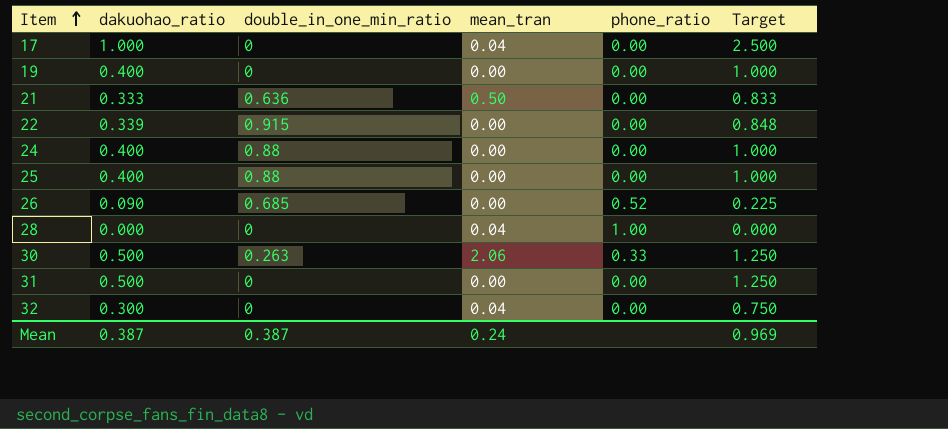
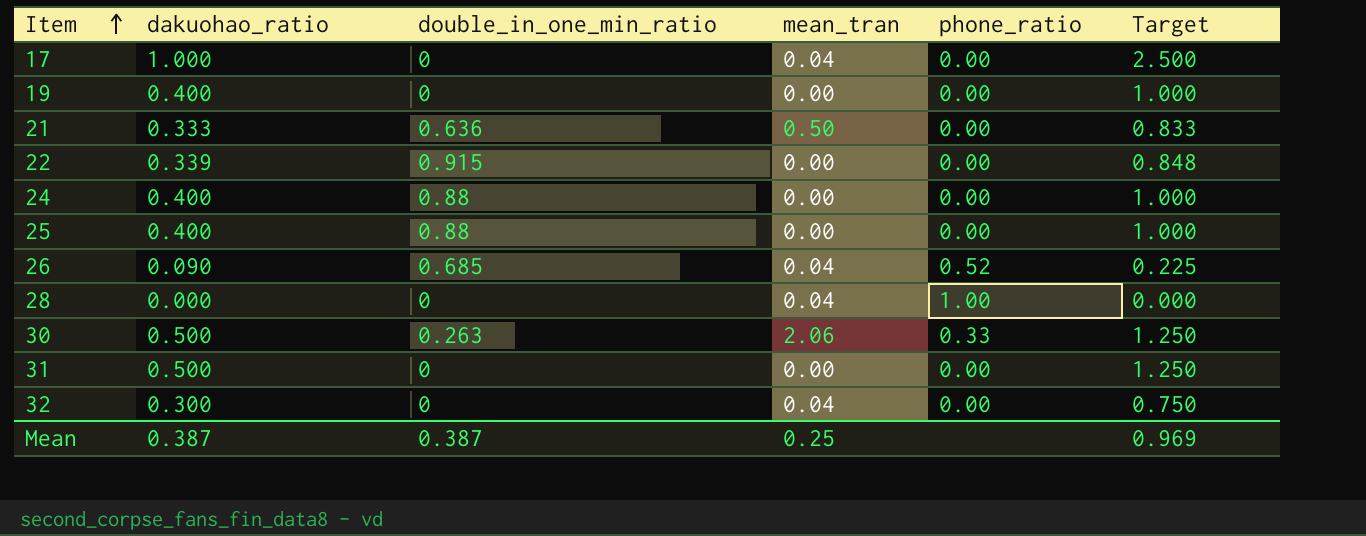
26 | mean_tran: 0.00 -> 0.04
Mean | mean_tran: 0.24 -> 0.25

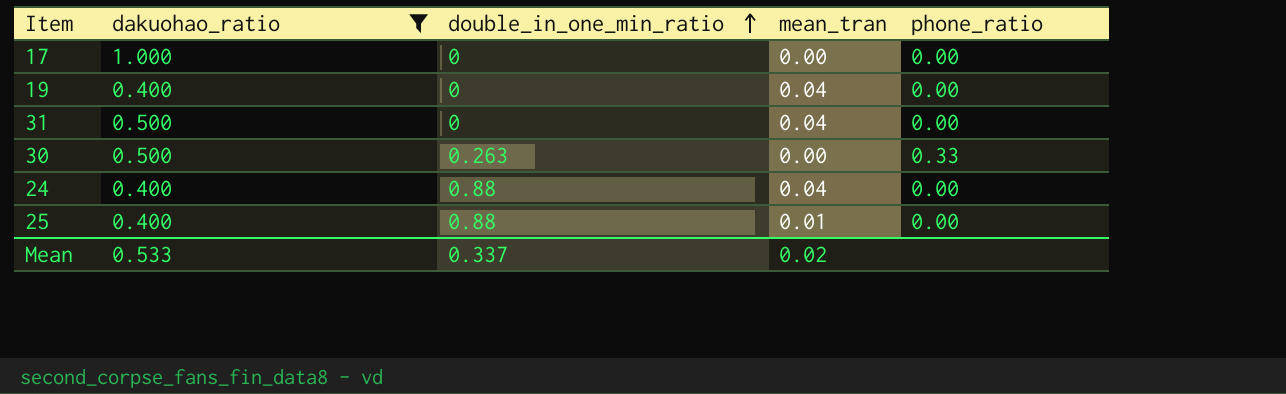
filter: none -> dakuohao_ratio >= 0.400
row order: Item ascending -> double_in_one_min_ratio ascending
column Target | formula: [dakuohao_ratio] * 2.5 -> none
17 | mean_tran: 0.04 -> 0.00
19 | mean_tran: 0.00 -> 0.04
31 | mean_tran: 0.00 -> 0.04
30 | mean_tran: 2.06 -> 0.00
24 | mean_tran: 0.00 -> 0.04
25 | mean_tran: 0.00 -> 0.01
Mean | dakuohao_ratio: 0.387 -> 0.533
Mean | double_in_one_min_ratio: 0.387 -> 0.337
Mean | mean_tran: 0.25 -> 0.02

